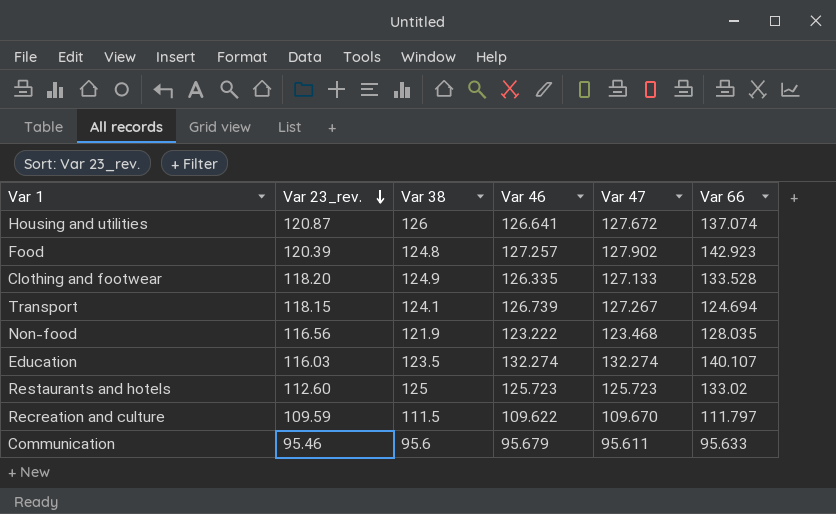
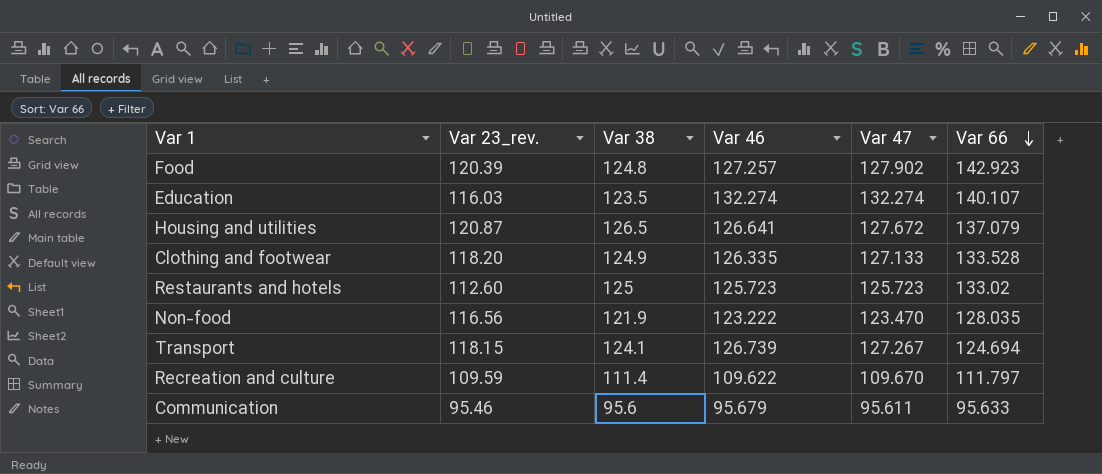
row order: Var 23_rev. descending -> Var 66 descending
Housing and utilities | Var 38: 126 -> 126.5
Housing and utilities | Var 66: 137.074 -> 137.079
Non-food | Var 47: 123.468 -> 123.470
Recreation and culture | Var 38: 111.5 -> 111.4

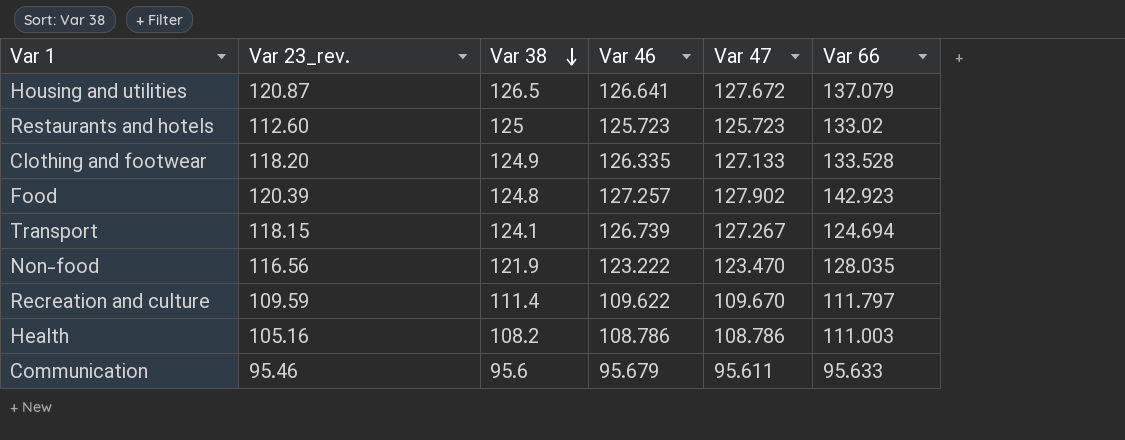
row order: Var 66 descending -> Var 38 descending
row Education: 116.03 | 123.5 | 132.274 | 132.274 | 140.107 -> none
row Health: none -> 105.16 | 108.2 | 108.786 | 108.786 | 111.003

